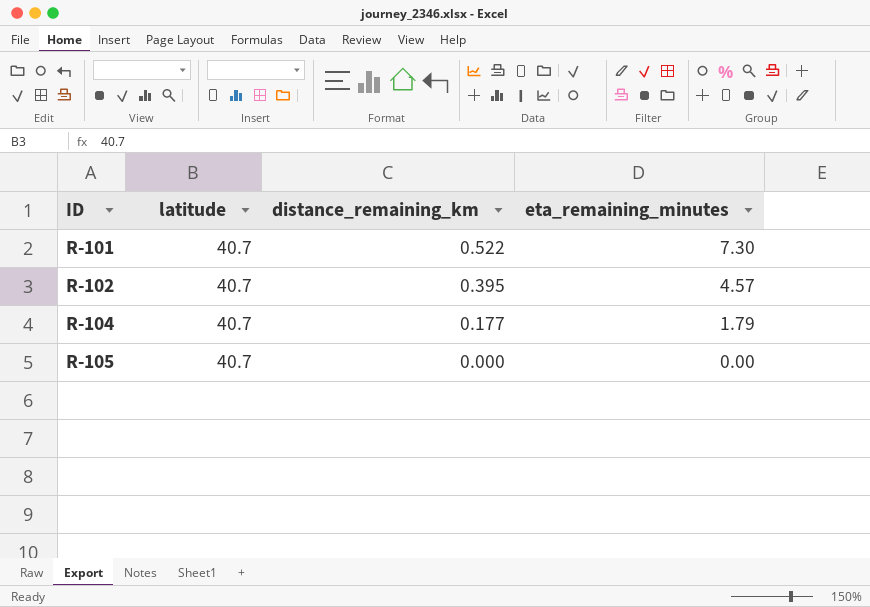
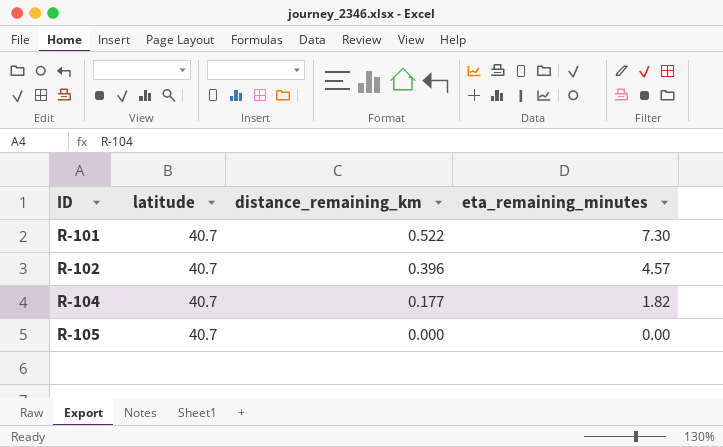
R-102 | distance_remaining_km: 0.395 -> 0.396
R-104 | eta_remaining_minutes: 1.79 -> 1.82

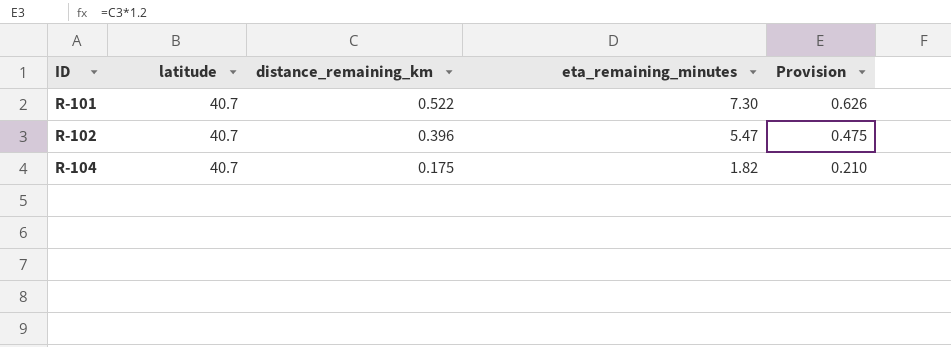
column Provision | formula: none -> [distance_remaining_km] * 1.2
row R-105: 40.7 | 0.000 | 0.00 -> none
R-102 | eta_remaining_minutes: 4.57 -> 5.47
R-104 | distance_remaining_km: 0.177 -> 0.175

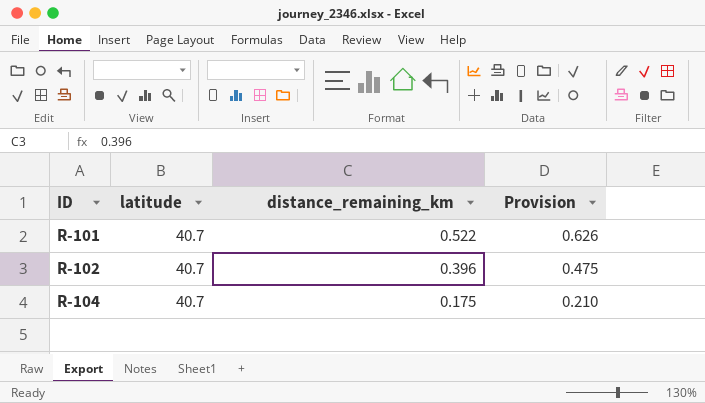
column eta_remaining_minutes | position: 4 -> none

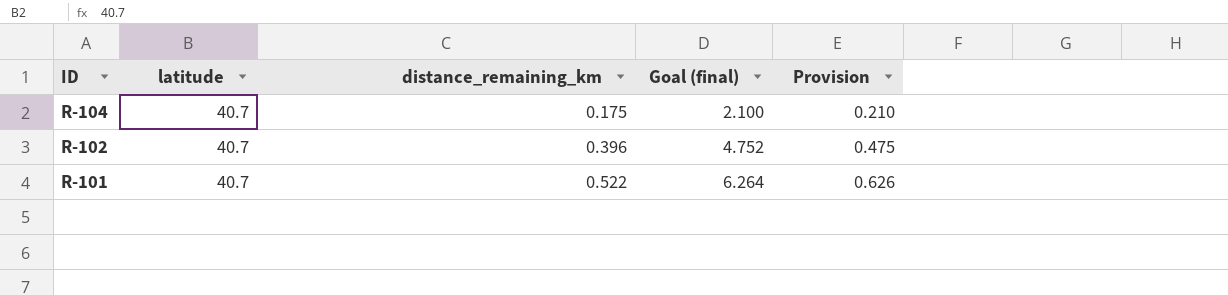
row order: ID ascending -> ID descending
column Goal (final) | formula: none -> [distance_remaining_km] * 12

